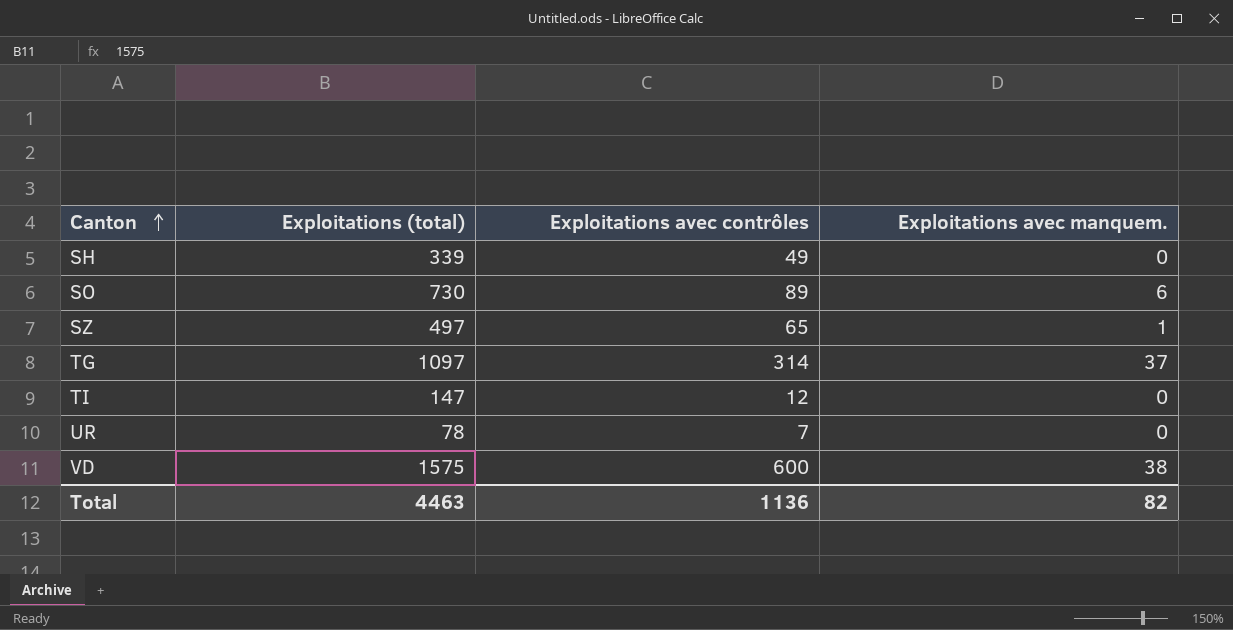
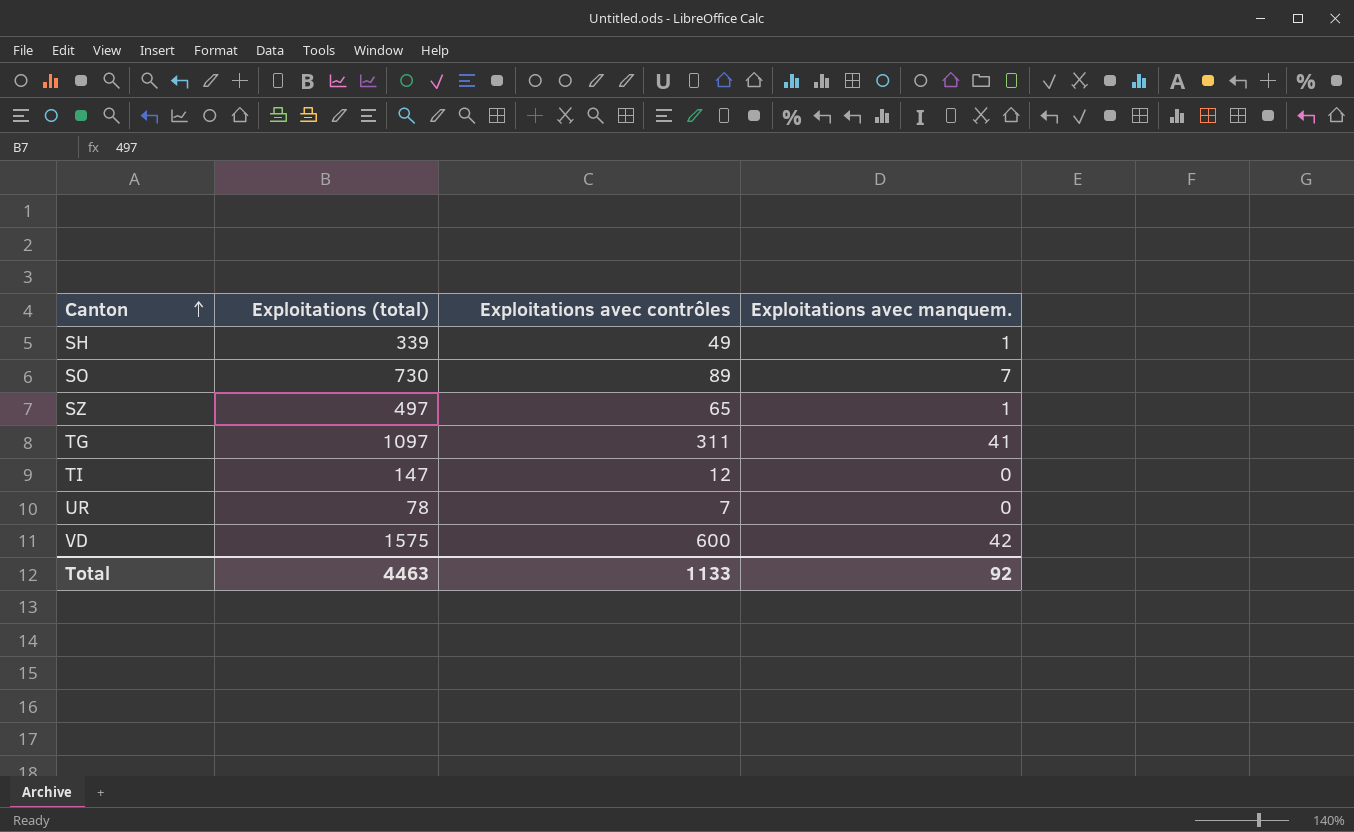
SH | Exploitations avec manquem.: 0 -> 1
SO | Exploitations avec manquem.: 6 -> 7
TG | Exploitations avec contrôles: 314 -> 311
TG | Exploitations avec manquem.: 37 -> 41
VD | Exploitations avec manquem.: 38 -> 42
Total | Exploitations avec contrôles: 1136 -> 1133
Total | Exploitations avec manquem.: 82 -> 92

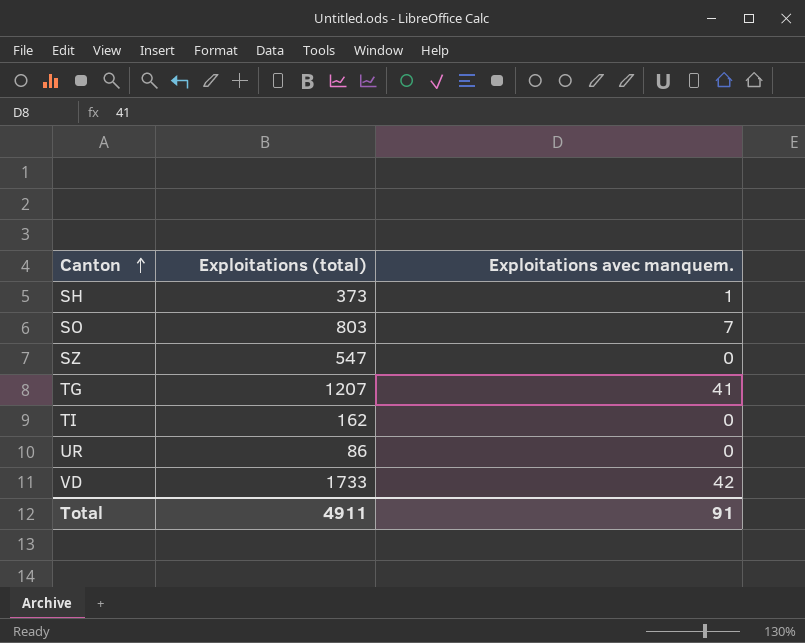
column Exploitations avec contrôles | position: 3 -> none
SH | Exploitations (total): 339 -> 373
SO | Exploitations (total): 730 -> 803
SZ | Exploitations (total): 497 -> 547
SZ | Exploitations avec manquem.: 1 -> 0
TG | Exploitations (total): 1097 -> 1207
TI | Exploitations (total): 147 -> 162
UR | Exploitations (total): 78 -> 86
VD | Exploitations (total): 1575 -> 1733
Total | Exploitations (total): 4463 -> 4911
Total | Exploitations avec manquem.: 92 -> 91

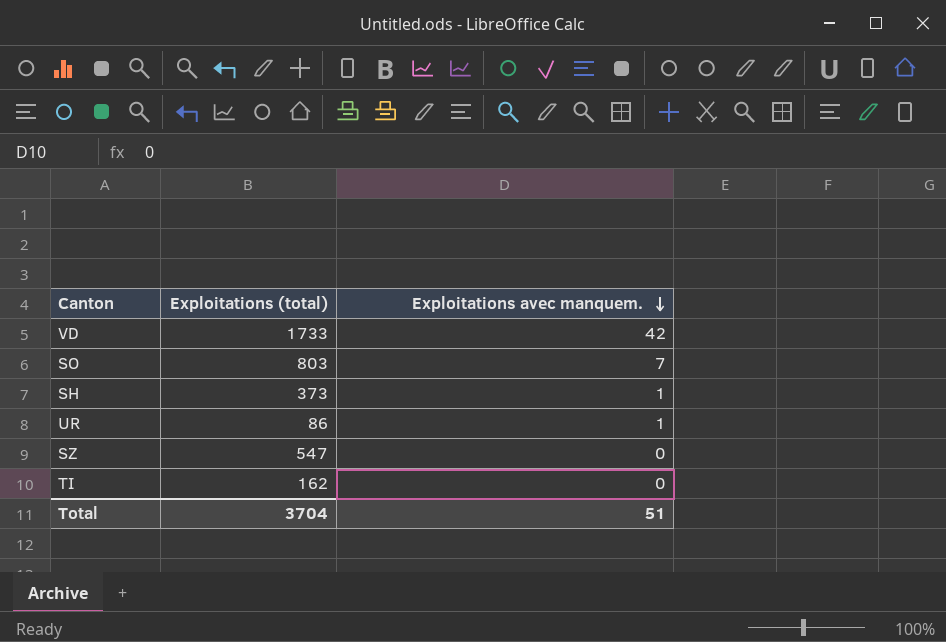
row order: Canton ascending -> Exploitations avec manquem. descending
row TG: 1207 | 41 -> none
UR | Exploitations avec manquem.: 0 -> 1
Total | Exploitations (total): 4911 -> 3704
Total | Exploitations avec manquem.: 91 -> 51

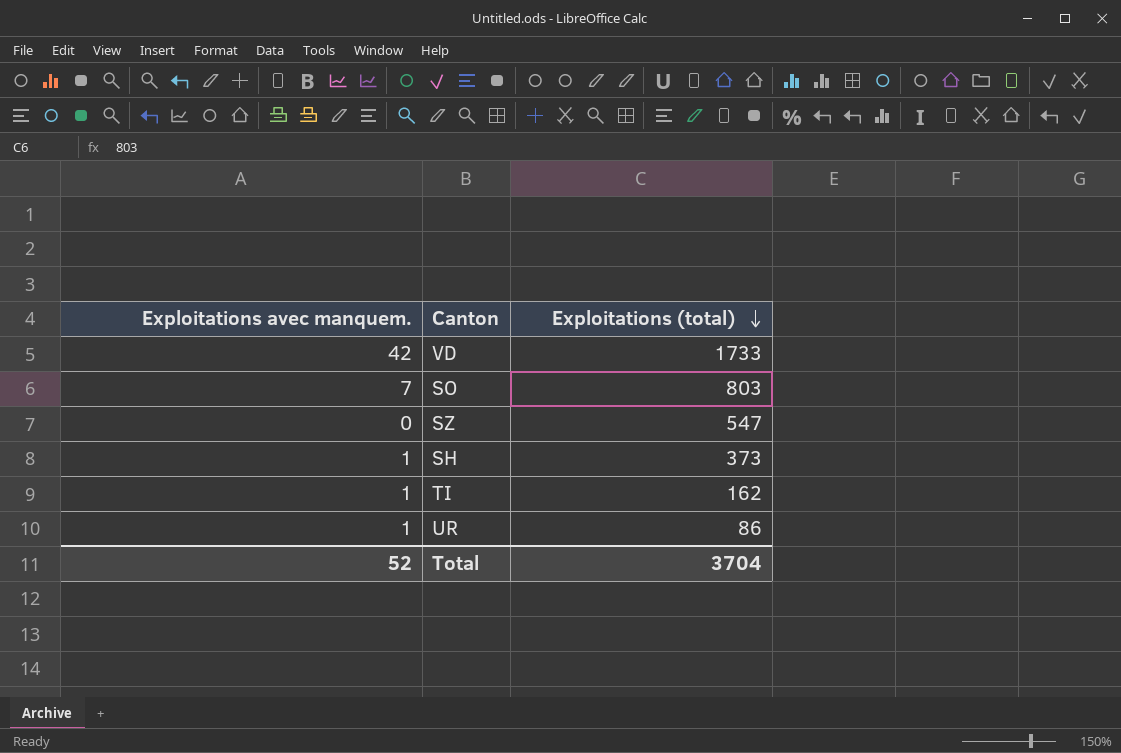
row order: Exploitations avec manquem. descending -> Exploitations (total) descending
column Exploitations avec manquem. | position: 3 -> 1
TI | Exploitations avec manquem.: 0 -> 1
Total | Exploitations avec manquem.: 51 -> 52

